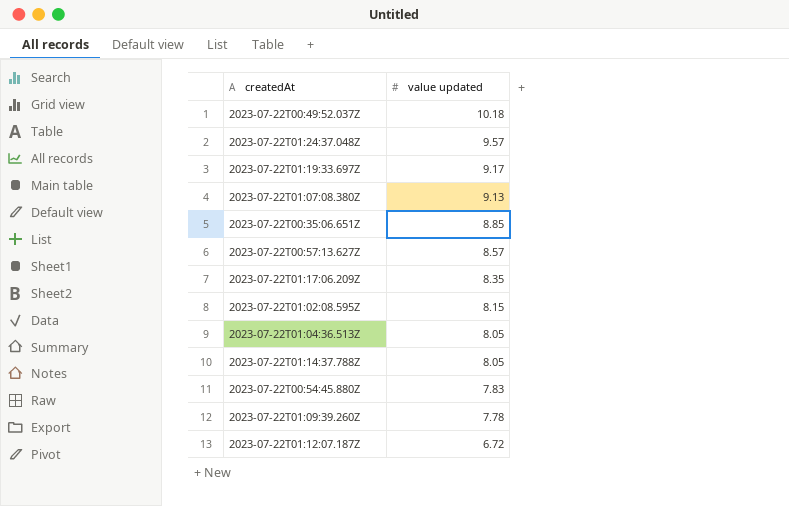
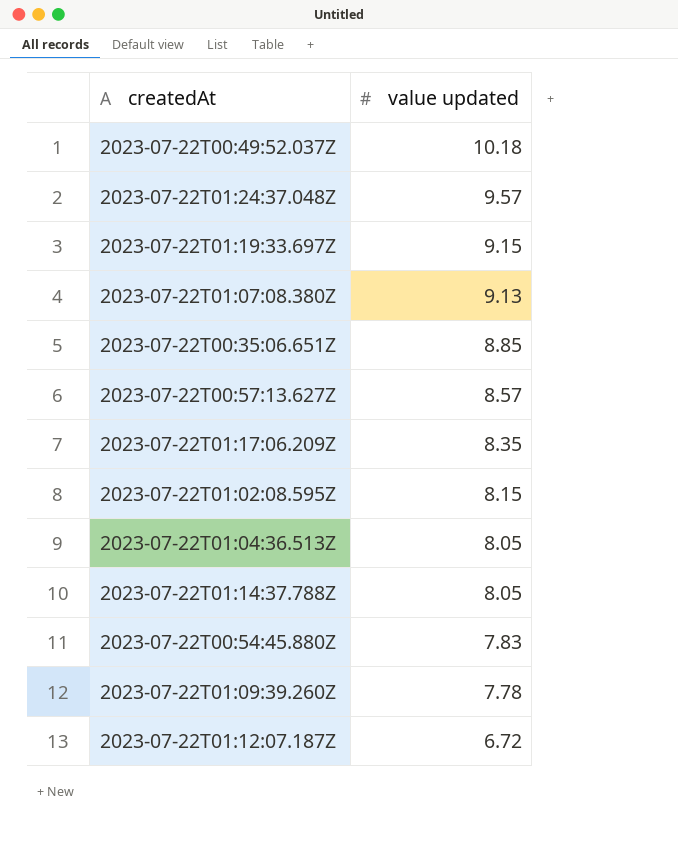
2023-07-22T01:19:33.697Z | value updated: 9.17 -> 9.15

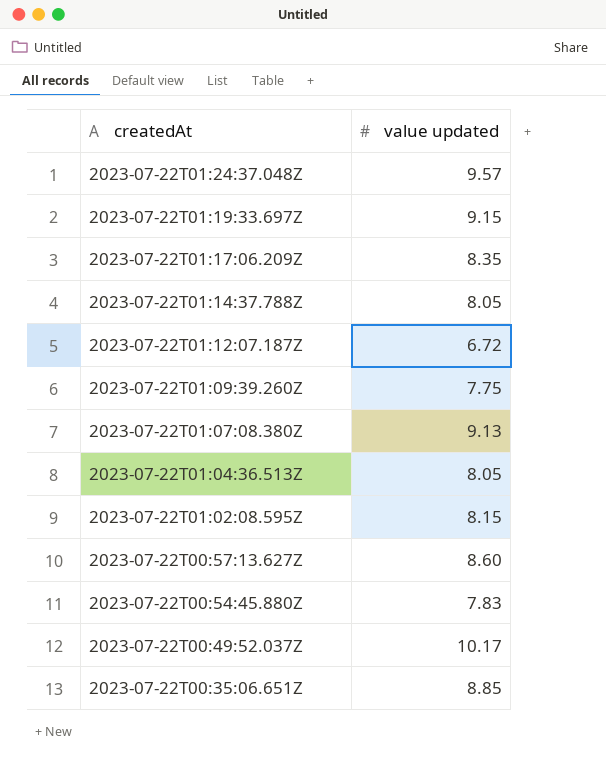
row order: value updated descending -> createdAt descending
2023-07-22T01:09:39.260Z | value updated: 7.78 -> 7.75
2023-07-22T00:57:13.627Z | value updated: 8.57 -> 8.60
2023-07-22T00:49:52.037Z | value updated: 10.18 -> 10.17

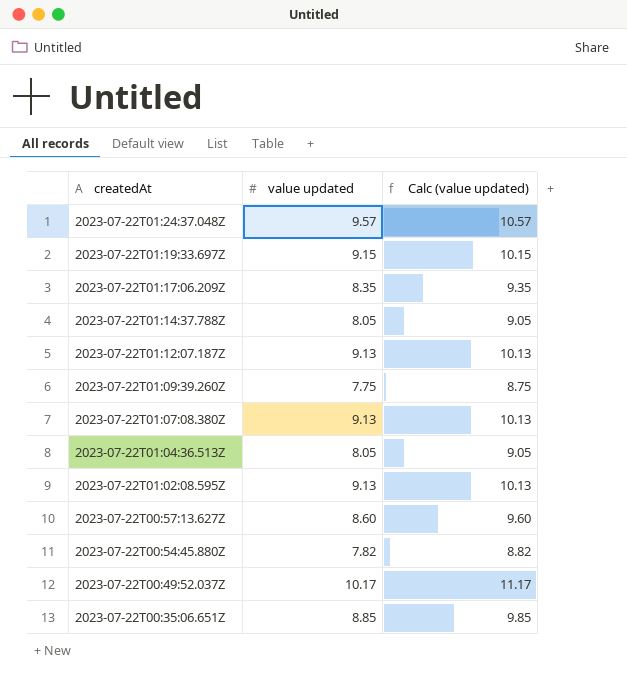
column Calc (value updated) | formula: none -> [value updated] + 1
2023-07-22T01:12:07.187Z | value updated: 6.72 -> 9.13
2023-07-22T01:02:08.595Z | value updated: 8.15 -> 9.13
2023-07-22T00:54:45.880Z | value updated: 7.83 -> 7.82

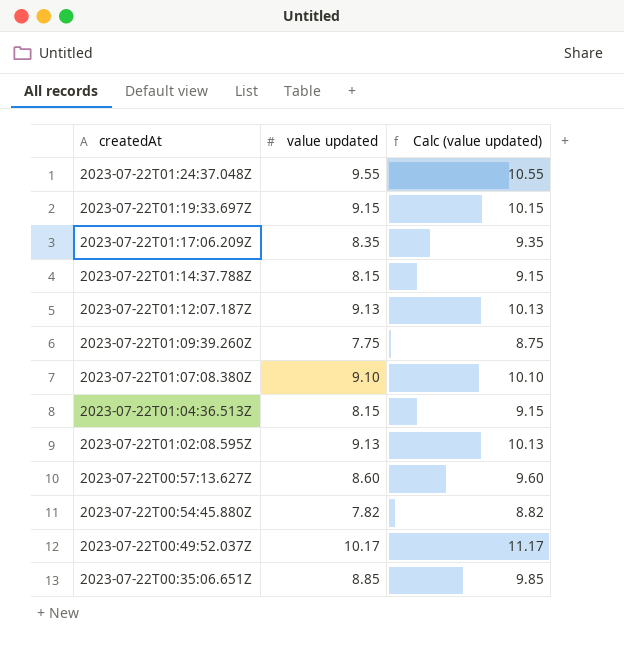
2023-07-22T01:24:37.048Z | value updated: 9.57 -> 9.55
2023-07-22T01:24:37.048Z | Calc (value updated): 10.57 -> 10.55
2023-07-22T01:14:37.788Z | value updated: 8.05 -> 8.15
2023-07-22T01:14:37.788Z | Calc (value updated): 9.05 -> 9.15
2023-07-22T01:07:08.380Z | value updated: 9.13 -> 9.10
2023-07-22T01:07:08.380Z | Calc (value updated): 10.13 -> 10.10
2023-07-22T01:04:36.513Z | value updated: 8.05 -> 8.15
2023-07-22T01:04:36.513Z | Calc (value updated): 9.05 -> 9.15

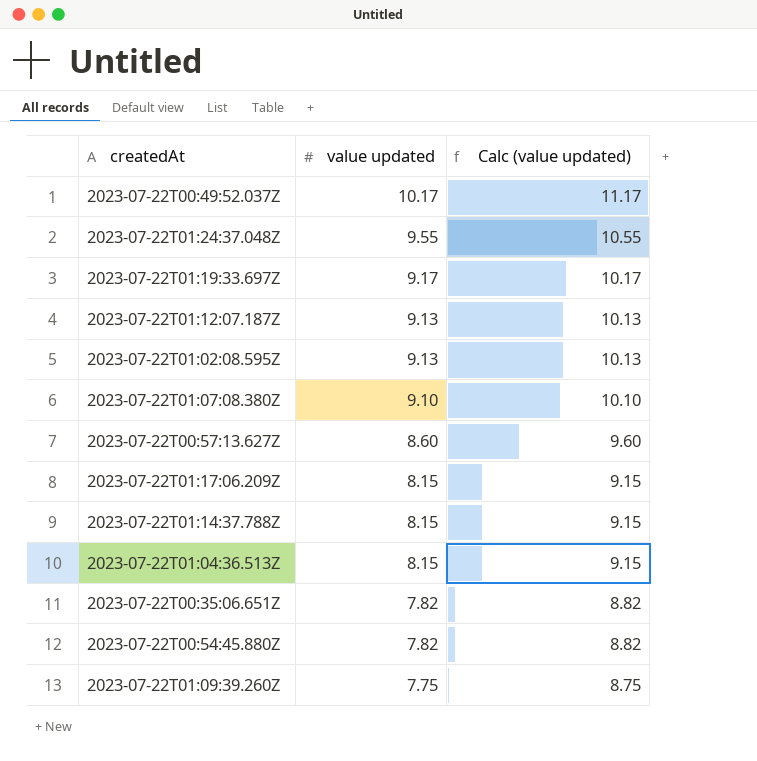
row order: createdAt descending -> value updated descending
2023-07-22T01:19:33.697Z | value updated: 9.15 -> 9.17
2023-07-22T01:19:33.697Z | Calc (value updated): 10.15 -> 10.17
2023-07-22T01:17:06.209Z | value updated: 8.35 -> 8.15
2023-07-22T01:17:06.209Z | Calc (value updated): 9.35 -> 9.15
2023-07-22T00:35:06.651Z | value updated: 8.85 -> 7.82
2023-07-22T00:35:06.651Z | Calc (value updated): 9.85 -> 8.82

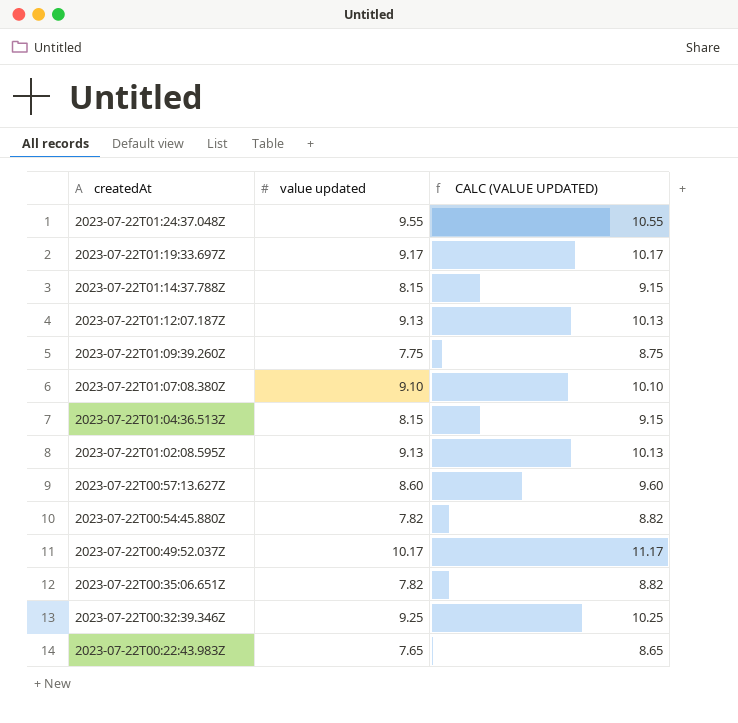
row order: value updated descending -> createdAt descending
column name: Calc (value updated) -> CALC (VALUE UPDATED)
row 2023-07-22T01:17:06.209Z: 8.15 | 9.15 -> none
row 2023-07-22T00:32:39.346Z: none -> 9.25 | 10.25
row 2023-07-22T00:22:43.983Z: none -> 7.65 | 8.65

